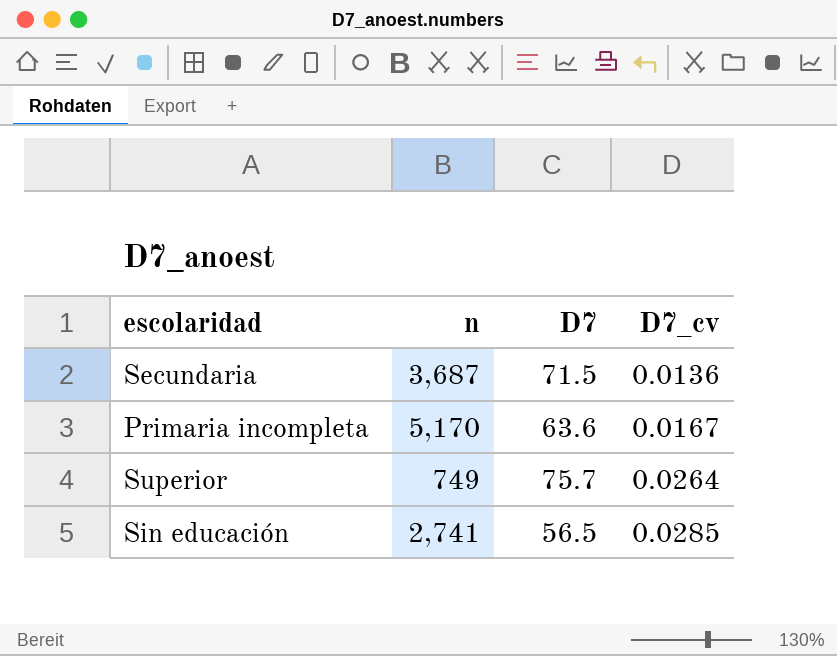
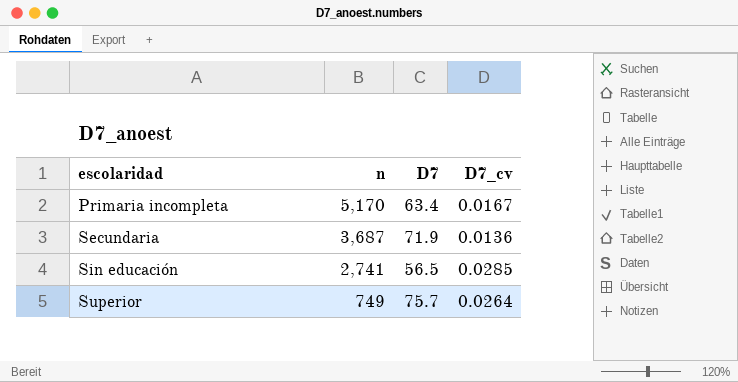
row order: D7_cv ascending -> escolaridad ascending
Primaria incompleta | D7: 63.6 -> 63.4
Secundaria | D7: 71.5 -> 71.9

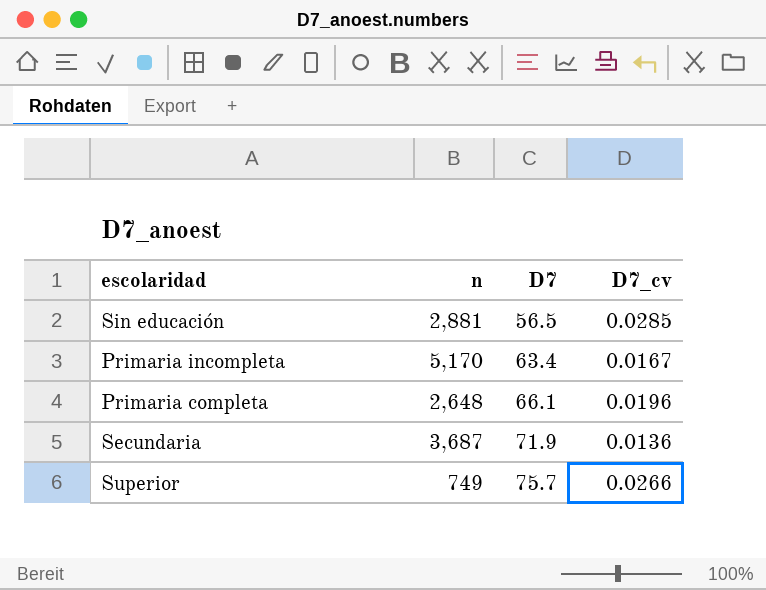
row order: escolaridad ascending -> D7 ascending
Sin educación | n: 2,741 -> 2,881
row Primaria completa: none -> 2,648 | 66.1 | 0.0196
Superior | D7_cv: 0.0264 -> 0.0266

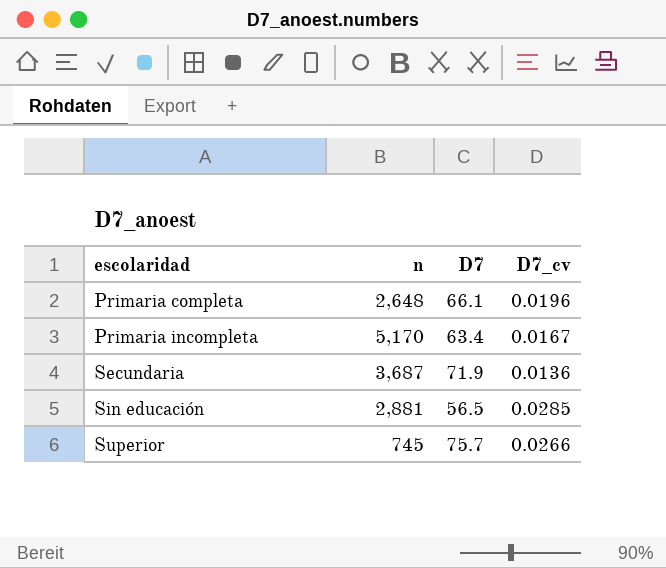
row order: D7 ascending -> escolaridad ascending
Superior | n: 749 -> 745

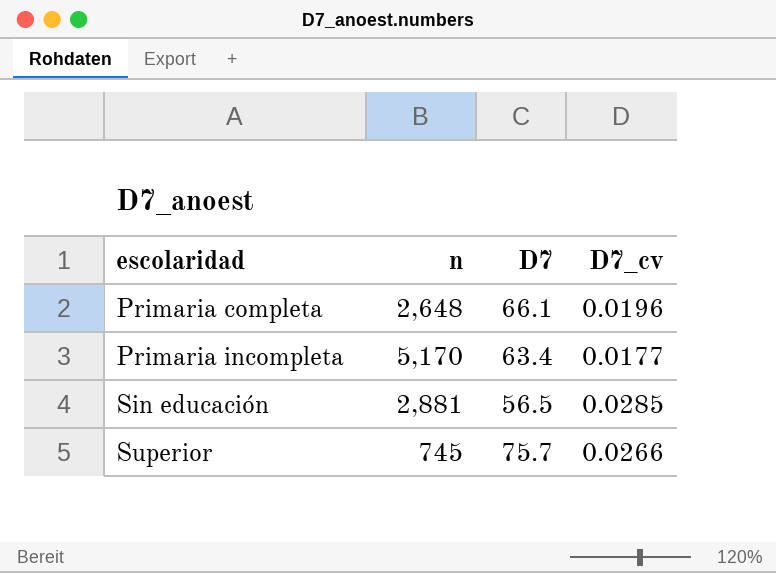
row Secundaria: 3,687 | 71.9 | 0.0136 -> none
Primaria incompleta | D7_cv: 0.0167 -> 0.0177

